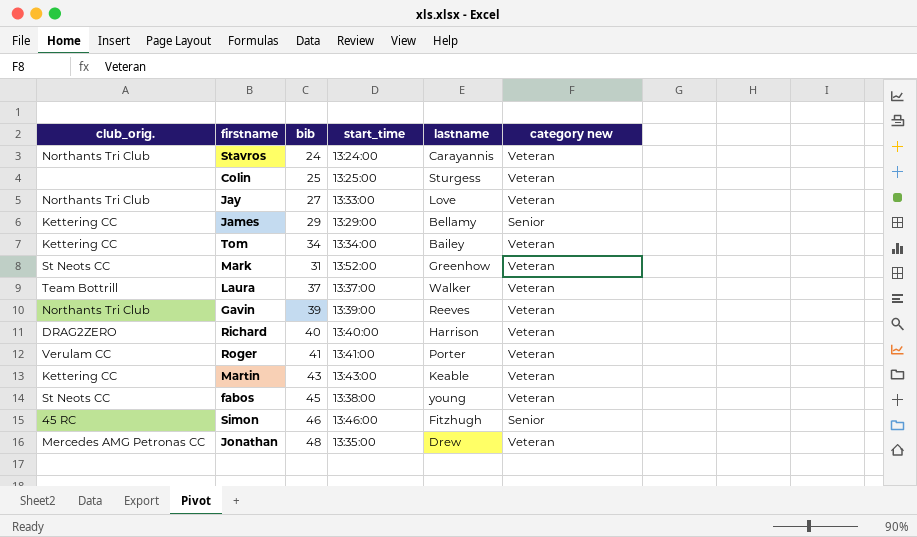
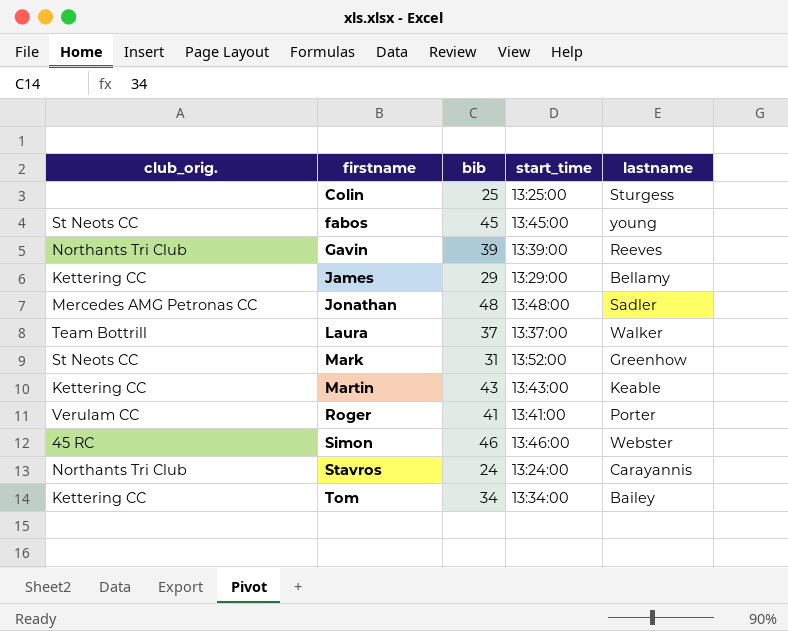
row order: none -> firstname ascending
column category new | position: 6 -> none
row Jay: Northants Tri Club | 27 | 13:33:00 | Love | Veteran -> none
row Richard: DRAG2ZERO | 40 | 13:40:00 | Harrison | Veteran -> none
fabos | start_time: 13:38:00 -> 13:45:00
Jonathan | start_time: 13:35:00 -> 13:48:00
Jonathan | lastname: Drew -> Sadler
Simon | lastname: Fitzhugh -> Webster

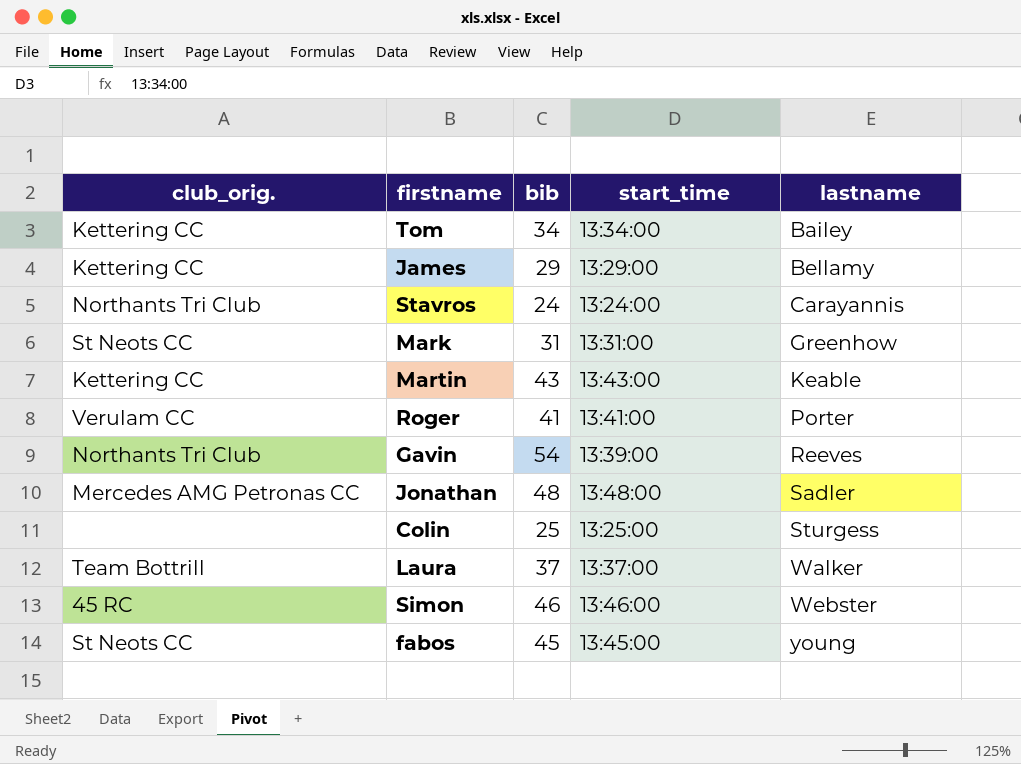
row order: firstname ascending -> lastname ascending
Mark | start_time: 13:52:00 -> 13:31:00
Gavin | bib: 39 -> 54

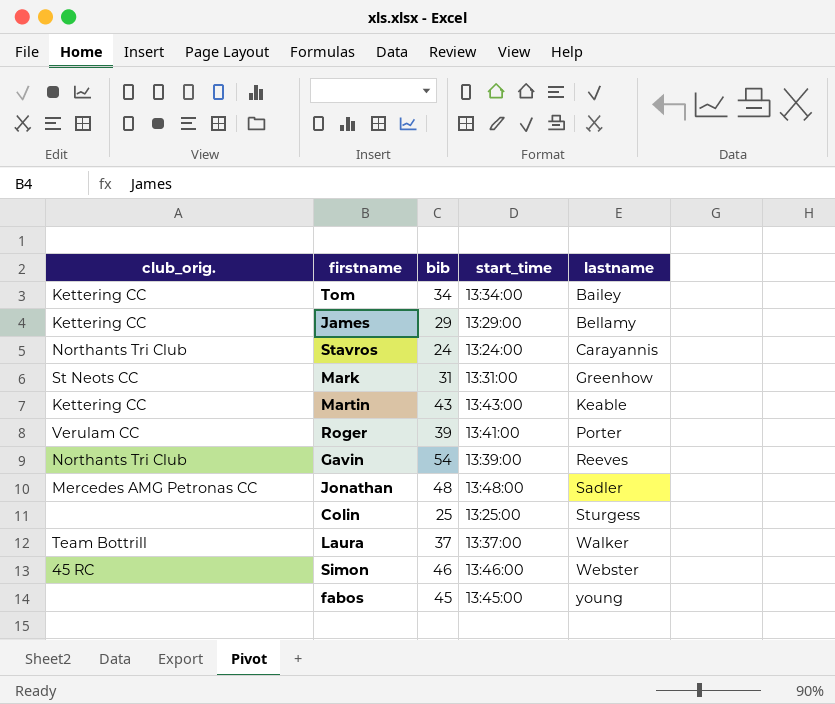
Roger | bib: 41 -> 39
fabos | club_orig.: St Neots CC -> none

